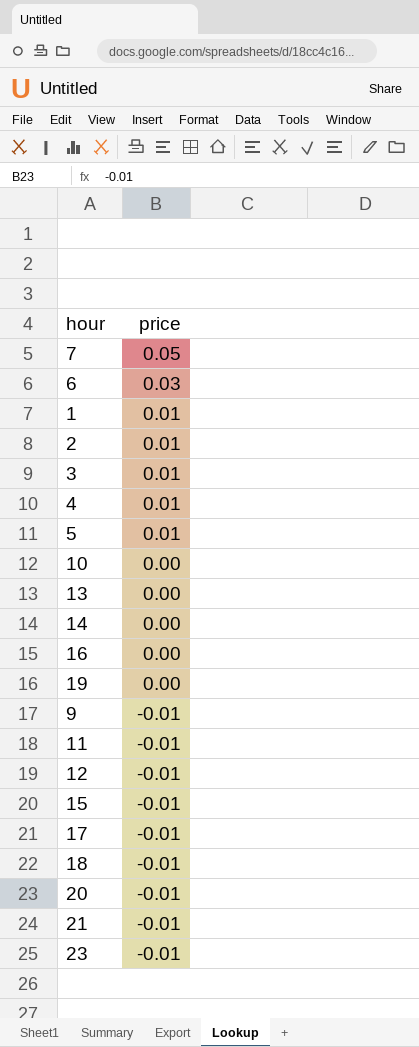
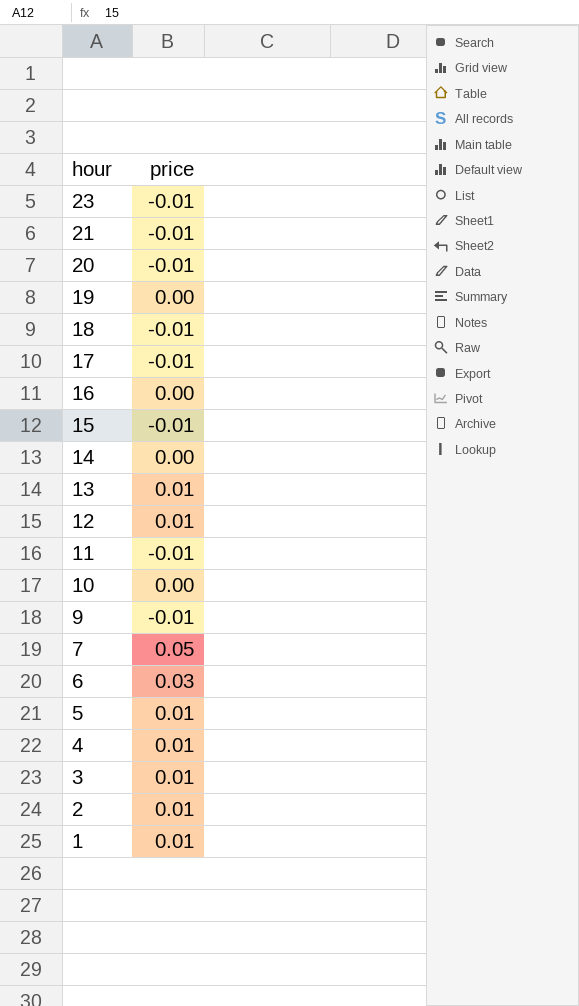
row order: price descending -> hour descending
13 | price: 0.00 -> 0.01
12 | price: -0.01 -> 0.01

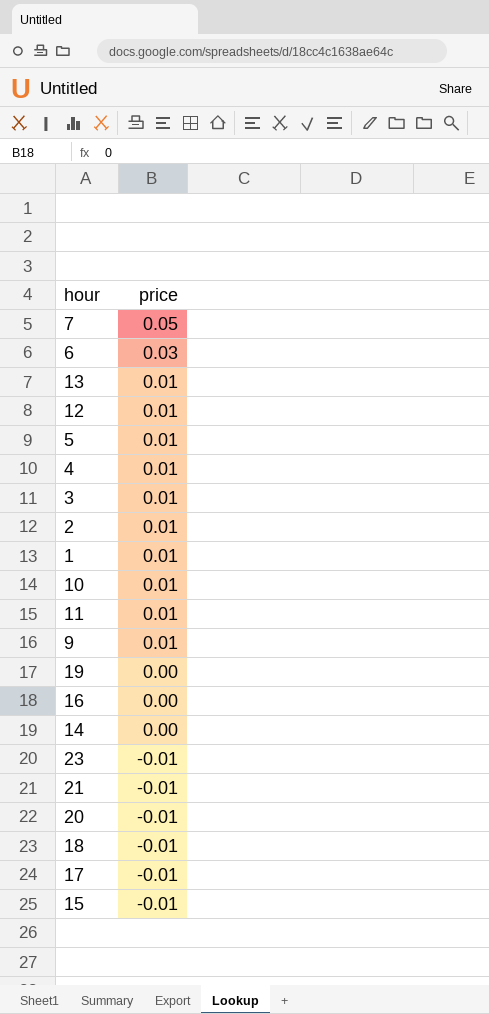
row order: hour descending -> price descending
10 | price: 0.00 -> 0.01
11 | price: -0.01 -> 0.01
9 | price: -0.01 -> 0.01

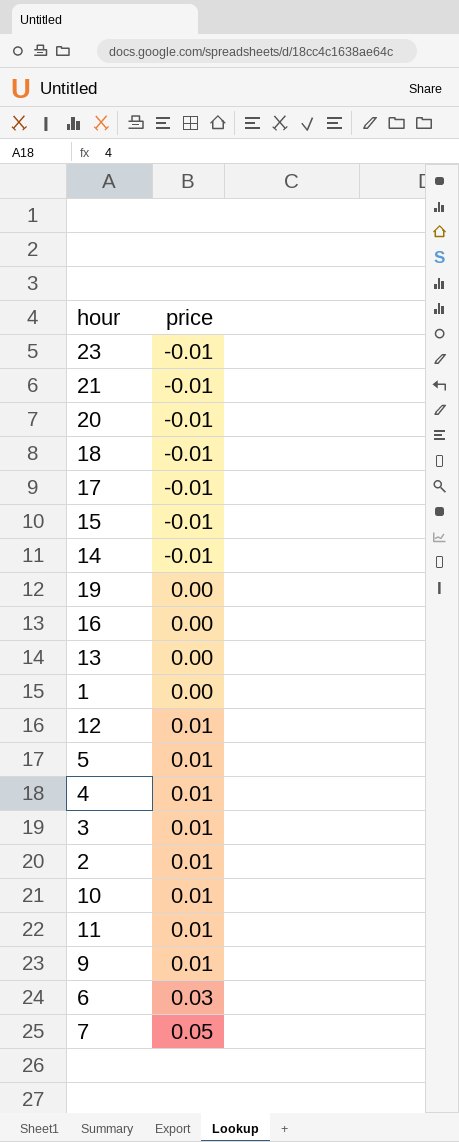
row order: price descending -> price ascending
14 | price: 0.00 -> -0.01
13 | price: 0.01 -> 0.00
1 | price: 0.01 -> 0.00

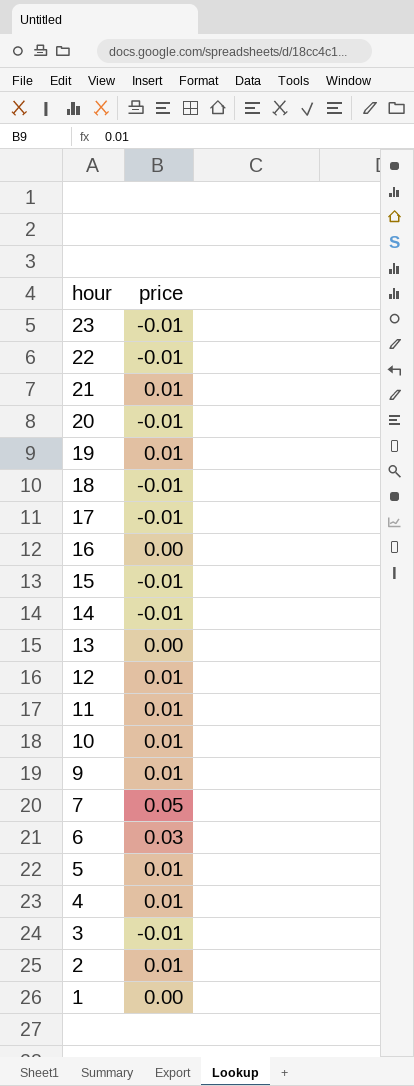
row order: price ascending -> hour descending
row 22: none -> -0.01
21 | price: -0.01 -> 0.01
19 | price: 0.00 -> 0.01
3 | price: 0.01 -> -0.01

